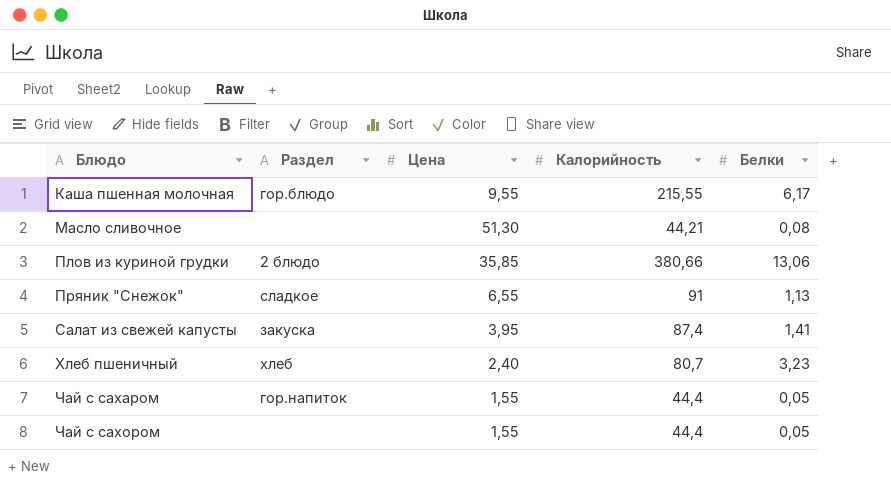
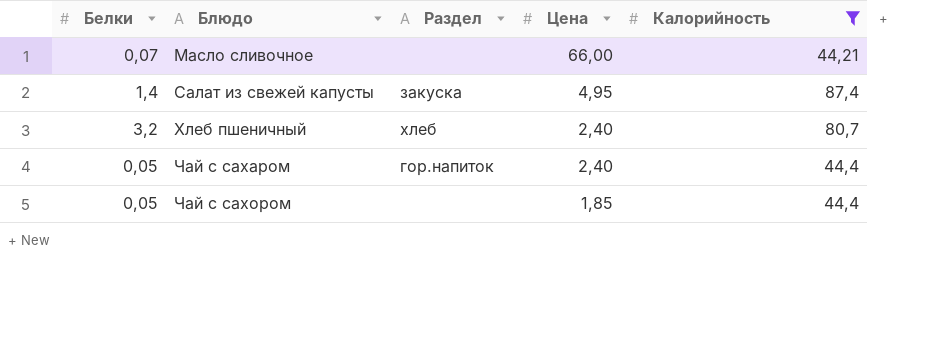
filter: none -> Калорийность <= 87,4
column Белки | position: 5 -> 1
Масло сливочное | Белки: 0,08 -> 0,07
Масло сливочное | Цена: 51,30 -> 66,00
Салат из свежей капусты | Белки: 1,41 -> 1,4
Салат из свежей капусты | Цена: 3,95 -> 4,95
Хлеб пшеничный | Белки: 3,23 -> 3,2
Чай с сахаром | Цена: 1,55 -> 2,40
Чай с сахором | Цена: 1,55 -> 1,85

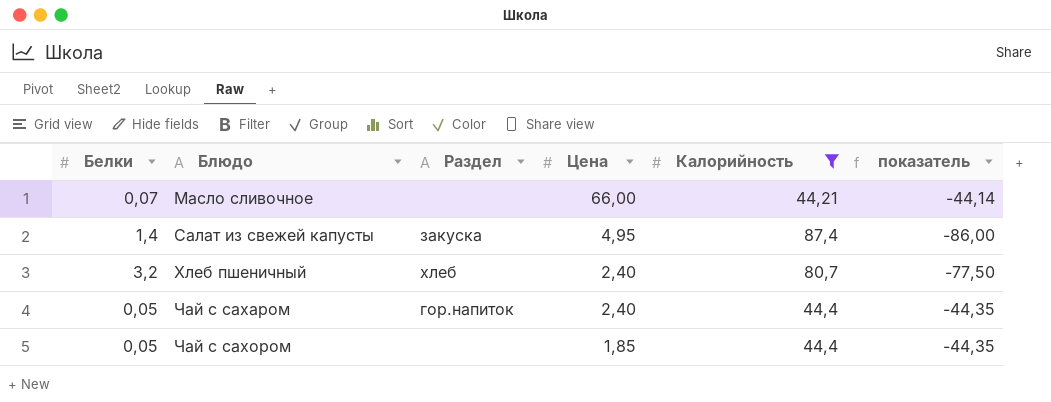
column показатель | formula: none -> [Белки] - [Калорийность]

